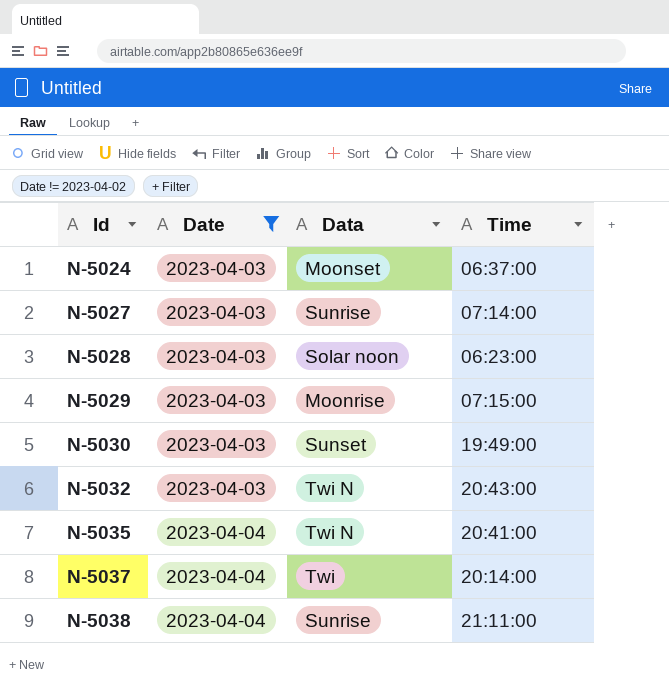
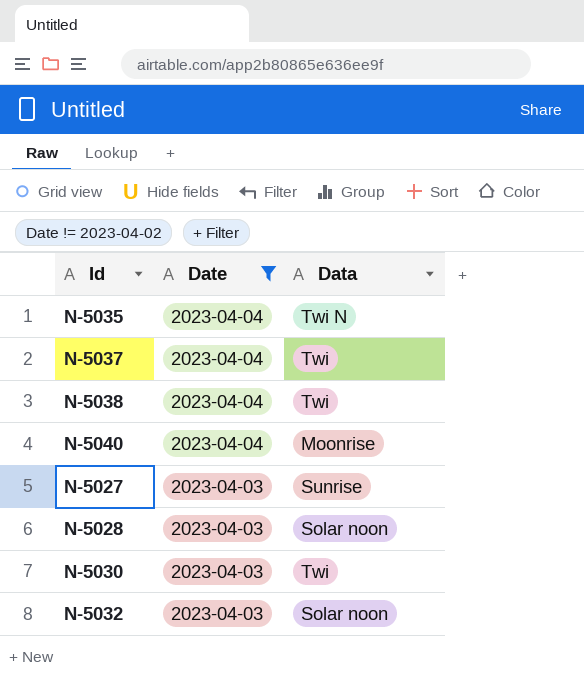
row order: Id ascending -> Date descending
column Time | position: 4 -> none
row N-5024: 2023-04-03 | Moonset | 06:37:00 -> none
row N-5029: 2023-04-03 | Moonrise | 07:15:00 -> none
N-5038 | Data: Sunrise -> Twi
row N-5040: none -> 2023-04-04 | Moonrise
N-5030 | Data: Sunset -> Twi
N-5032 | Data: Twi N -> Solar noon

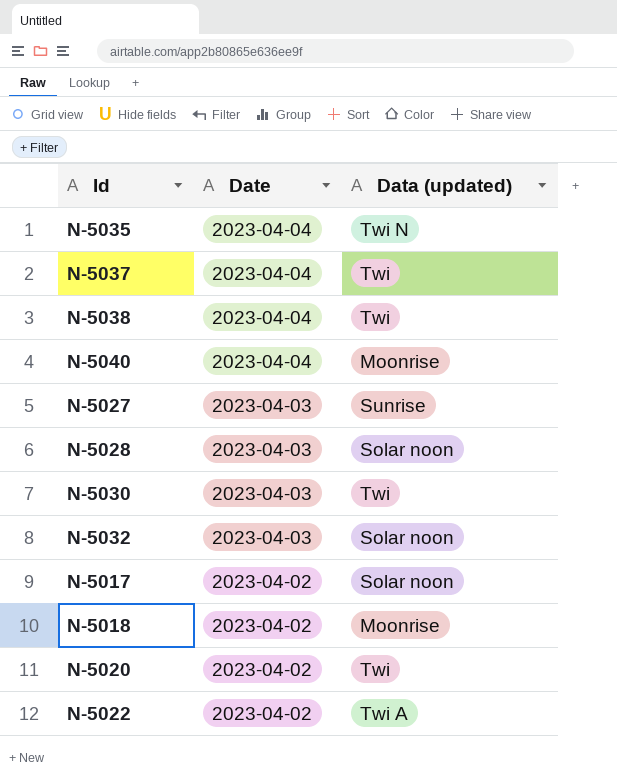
filter: Date != 2023-04-02 -> none
column name: Data -> Data (updated)

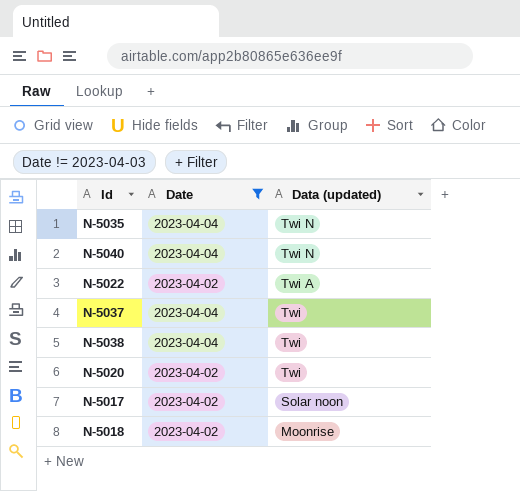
filter: none -> Date != 2023-04-03
row order: Date descending -> Data (updated) descending
N-5040 | Data (updated): Moonrise -> Twi N

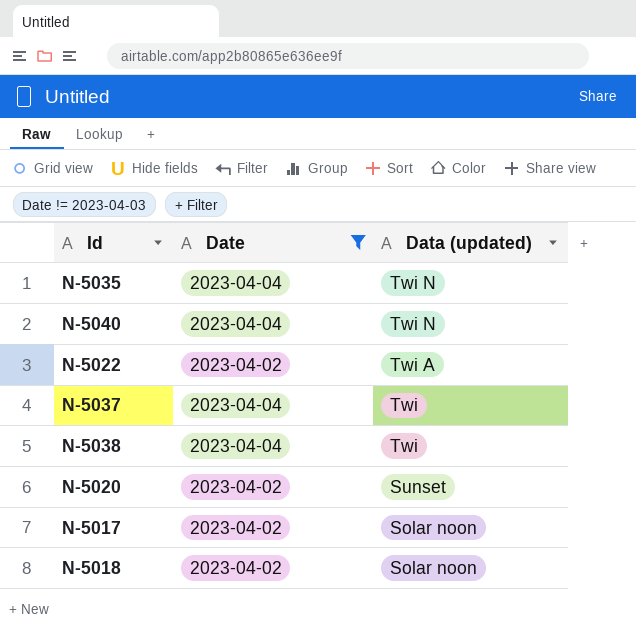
N-5020 | Data (updated): Twi -> Sunset
N-5018 | Data (updated): Moonrise -> Solar noon

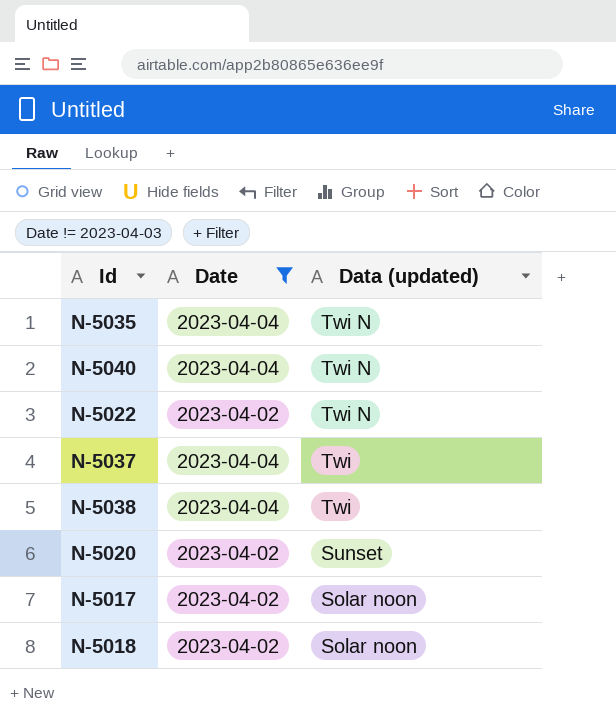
N-5022 | Data (updated): Twi A -> Twi N

